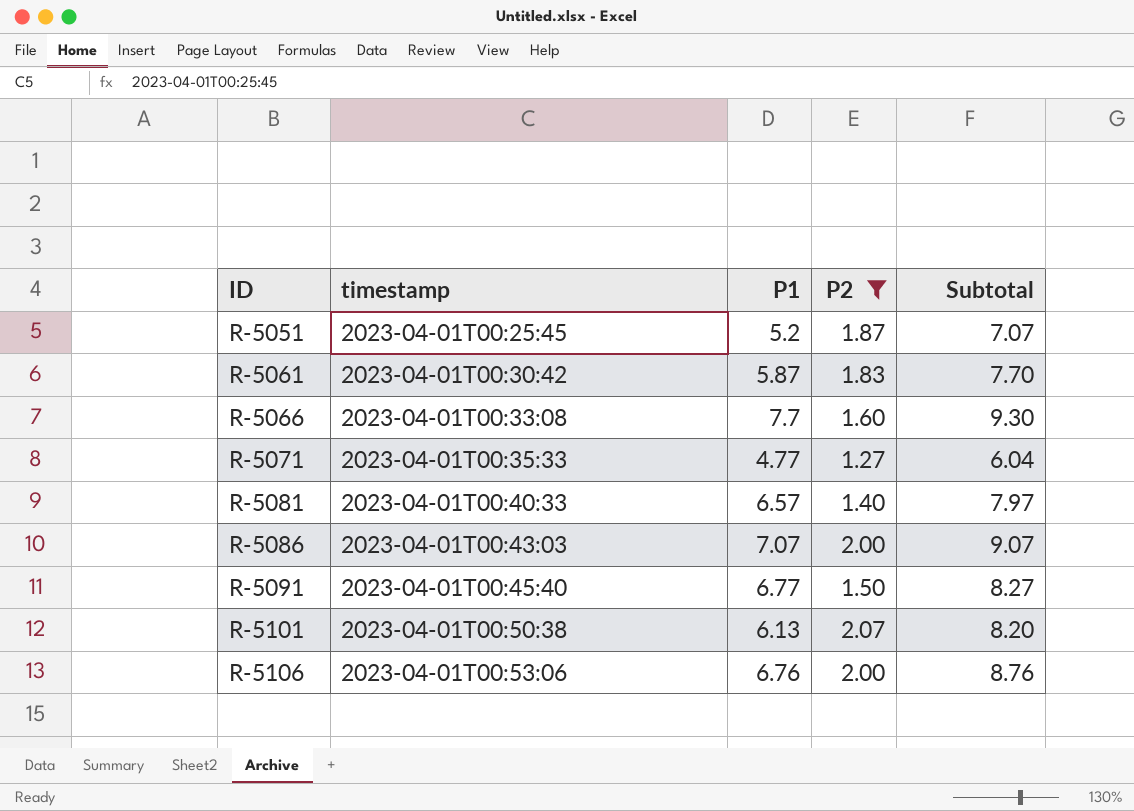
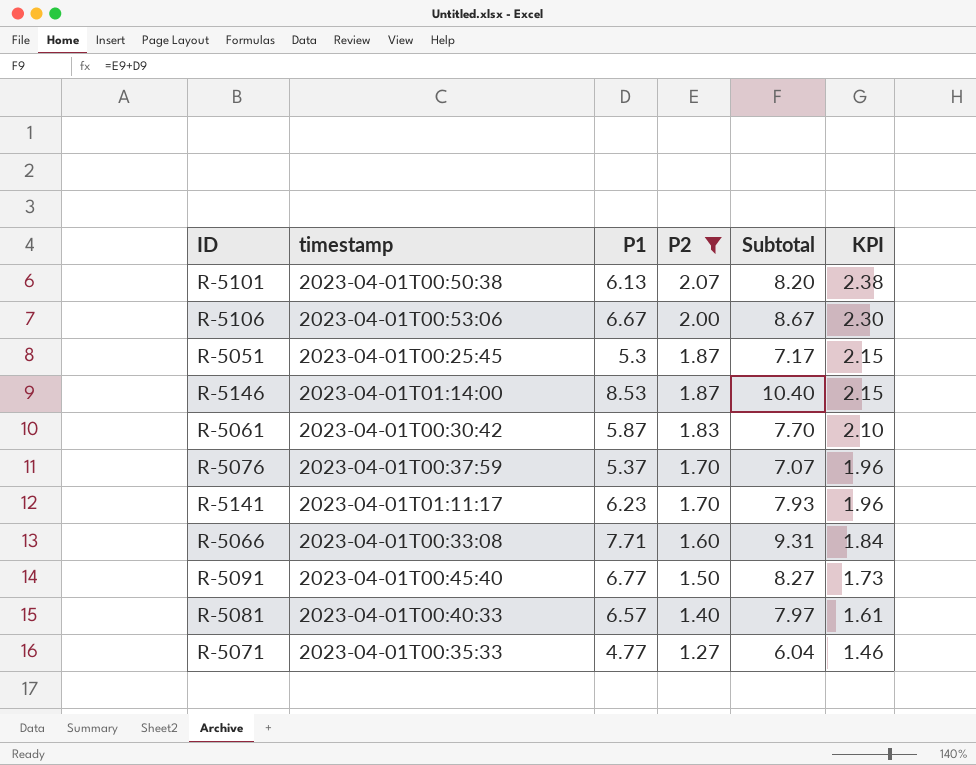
row order: ID ascending -> P2 descending
column KPI | formula: none -> [P2] * 1.15
row R-5086: 2023-04-01T00:43:03 | 7.07 | 2.00 | 9.07 -> none
R-5106 | P1: 6.76 -> 6.67
R-5106 | Subtotal: 8.76 -> 8.67
R-5051 | P1: 5.2 -> 5.3
R-5051 | Subtotal: 7.07 -> 7.17
row R-5146: none -> 2023-04-01T01:14:00 | 8.53 | 1.87 | 10.40 | 2.15
row R-5076: none -> 2023-04-01T00:37:59 | 5.37 | 1.70 | 7.07 | 1.96
row R-5141: none -> 2023-04-01T01:11:17 | 6.23 | 1.70 | 7.93 | 1.96
R-5066 | P1: 7.7 -> 7.71
R-5066 | Subtotal: 9.30 -> 9.31

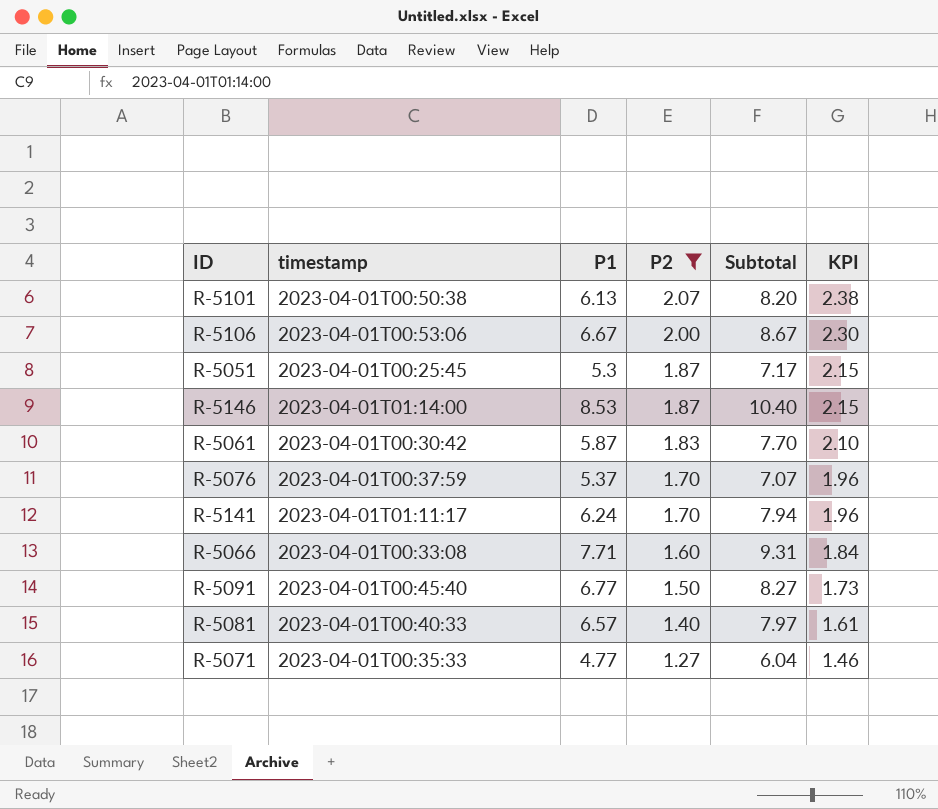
R-5141 | P1: 6.23 -> 6.24
R-5141 | Subtotal: 7.93 -> 7.94

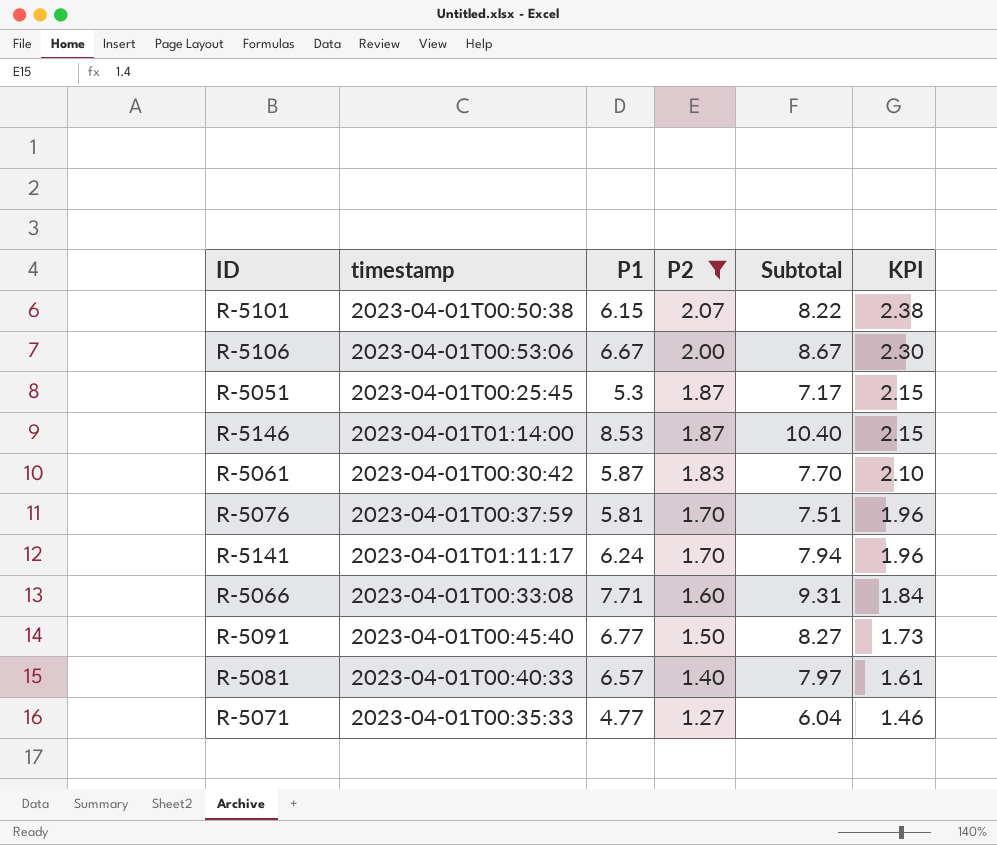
R-5101 | P1: 6.13 -> 6.15
R-5101 | Subtotal: 8.20 -> 8.22
R-5076 | P1: 5.37 -> 5.81
R-5076 | Subtotal: 7.07 -> 7.51

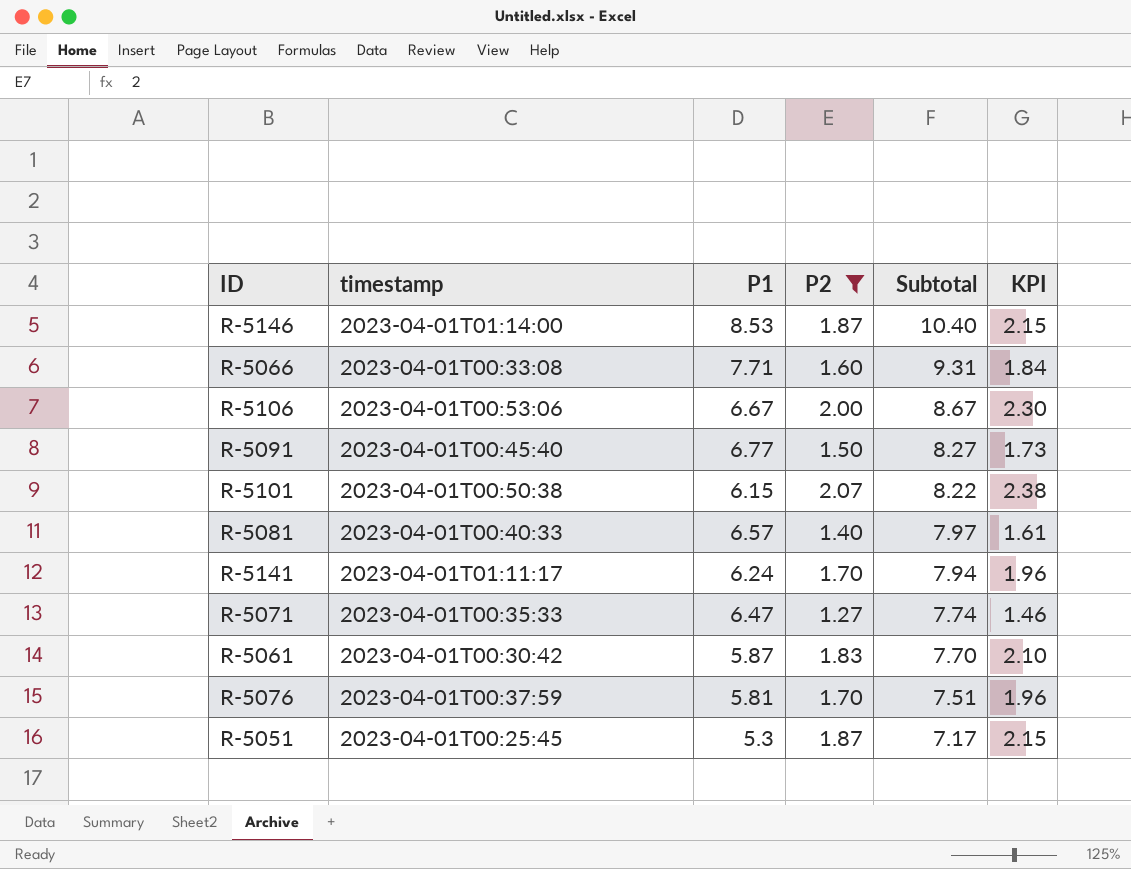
row order: P2 descending -> Subtotal descending
R-5071 | P1: 4.77 -> 6.47
R-5071 | Subtotal: 6.04 -> 7.74

